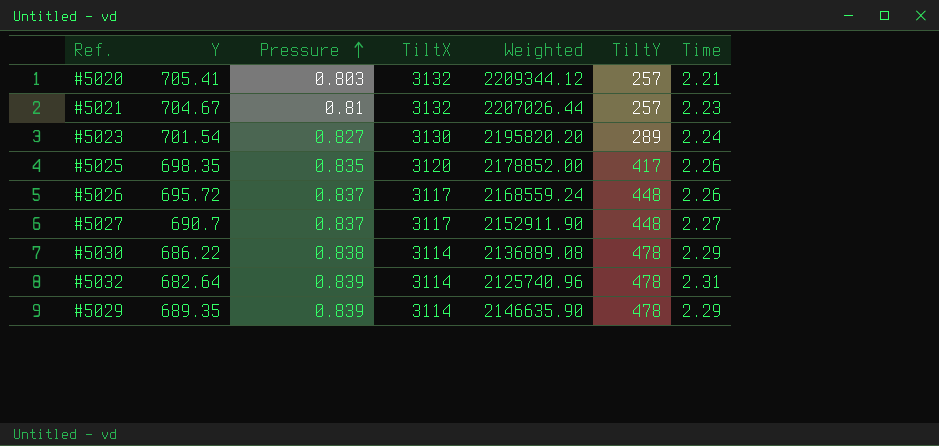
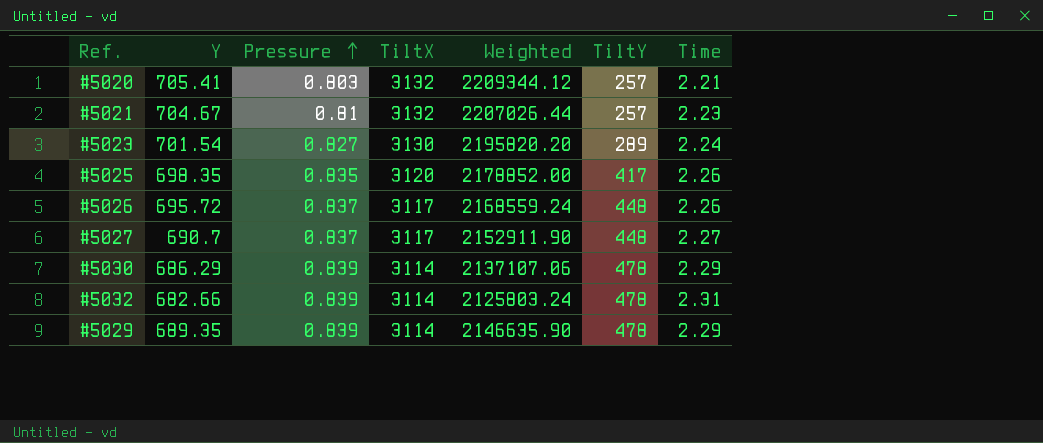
#5030 | Y: 686.22 -> 686.29
#5030 | Pressure: 0.838 -> 0.839
#5030 | Weighted: 2136889.08 -> 2137107.06
#5032 | Y: 682.64 -> 682.66
#5032 | Weighted: 2125740.96 -> 2125803.24

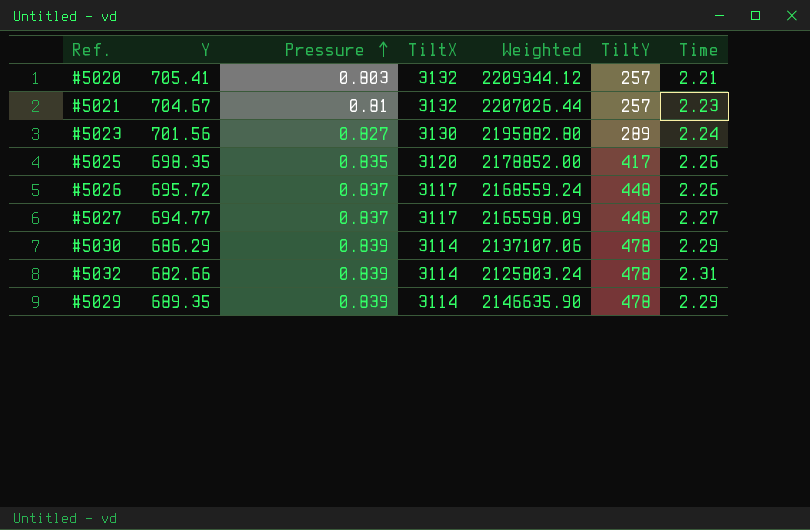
#5023 | Y: 701.54 -> 701.56
#5023 | Weighted: 2195820.20 -> 2195882.80
#5027 | Y: 690.7 -> 694.77
#5027 | Weighted: 2152911.90 -> 2165598.09

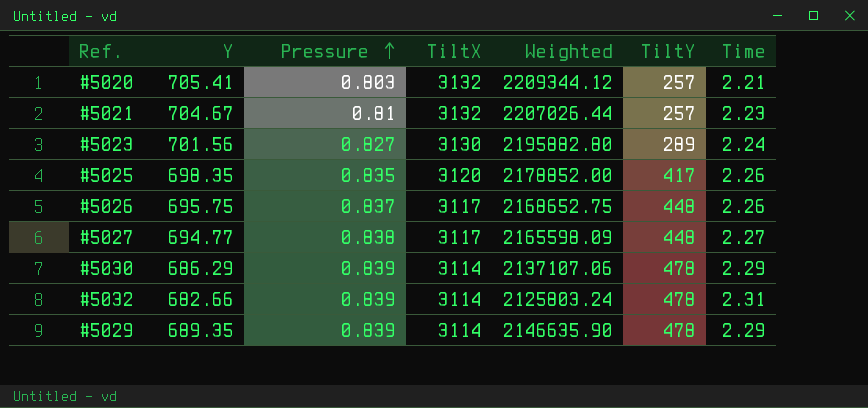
#5026 | Y: 695.72 -> 695.75
#5026 | Weighted: 2168559.24 -> 2168652.75
#5027 | Pressure: 0.837 -> 0.838

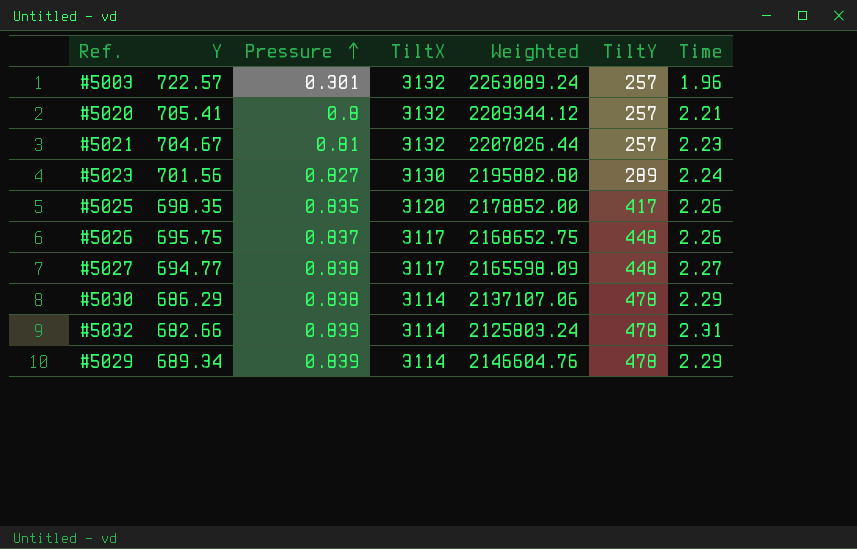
row #5003: none -> 722.57 | 0.301 | 3132 | 2263089.24 | 257 | 1.96
#5020 | Pressure: 0.803 -> 0.8
#5030 | Pressure: 0.839 -> 0.838
#5029 | Y: 689.35 -> 689.34
#5029 | Weighted: 2146635.90 -> 2146604.76

